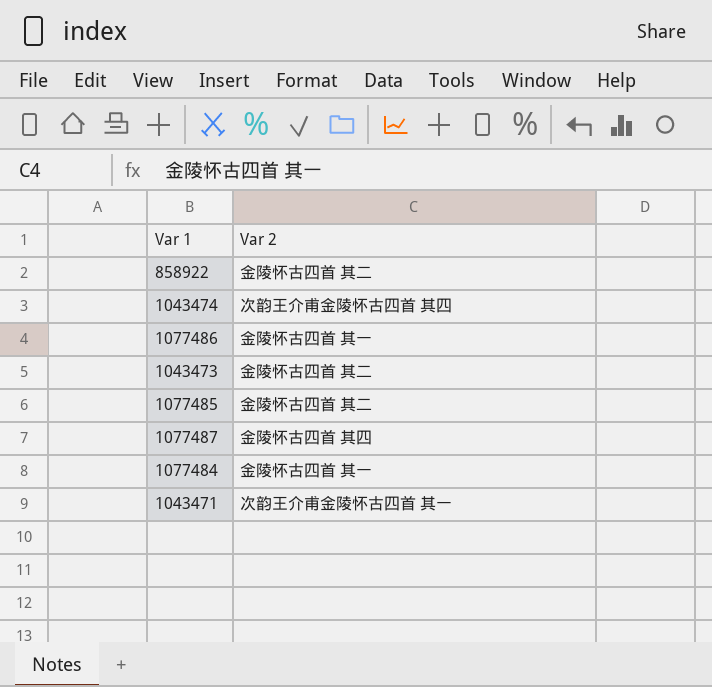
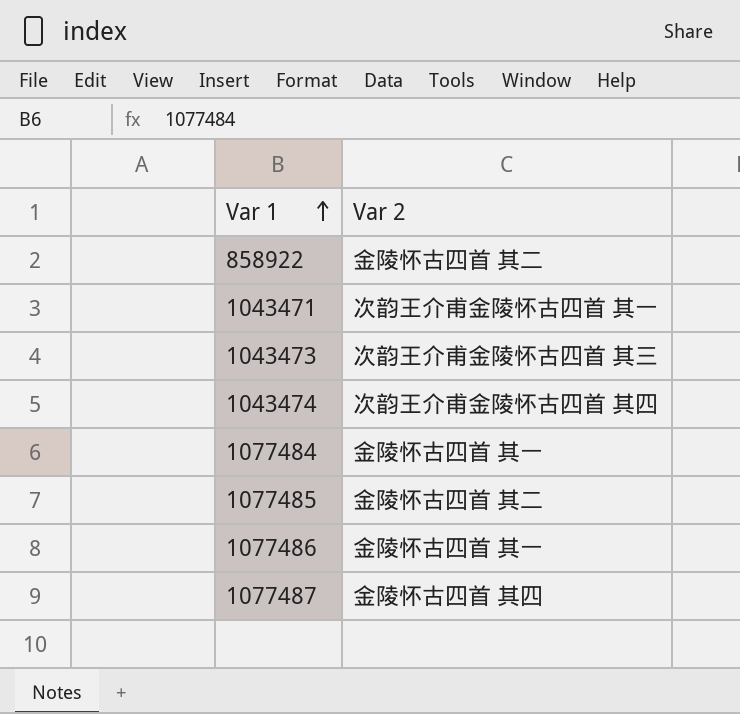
row order: none -> Var 1 ascending
1043473 | Var 2: 金陵怀古四首 其二 -> 次韵王介甫金陵怀古四首 其三

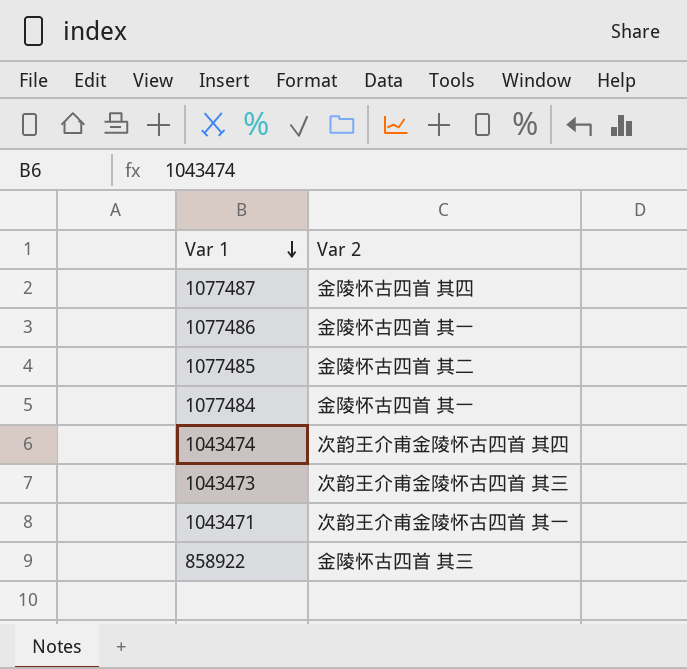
row order: Var 1 ascending -> Var 1 descending
858922 | Var 2: 金陵怀古四首 其二 -> 金陵怀古四首 其三

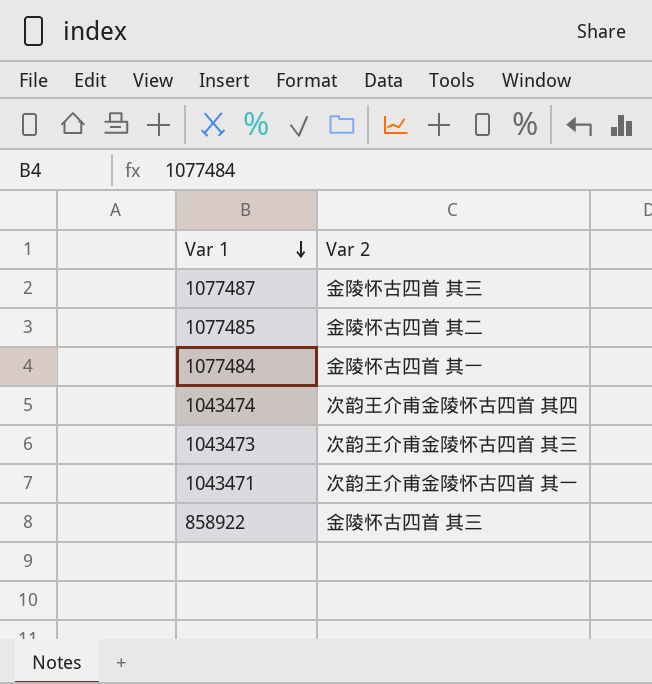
row 1077486: 金陵怀古四首 其一 -> none
1077487 | Var 2: 金陵怀古四首 其四 -> 金陵怀古四首 其三

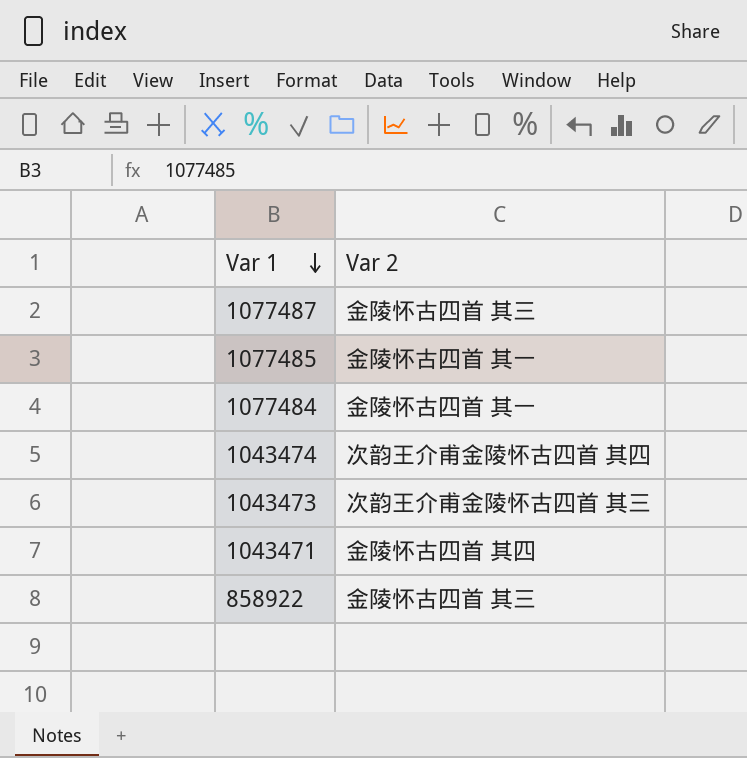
1077485 | Var 2: 金陵怀古四首 其二 -> 金陵怀古四首 其一
1043471 | Var 2: 次韵王介甫金陵怀古四首 其一 -> 金陵怀古四首 其四

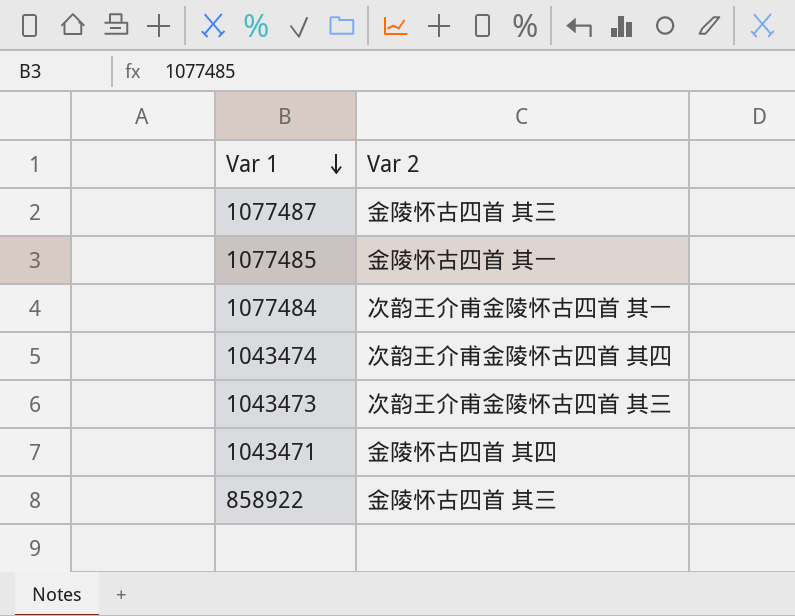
1077484 | Var 2: 金陵怀古四首 其一 -> 次韵王介甫金陵怀古四首 其一

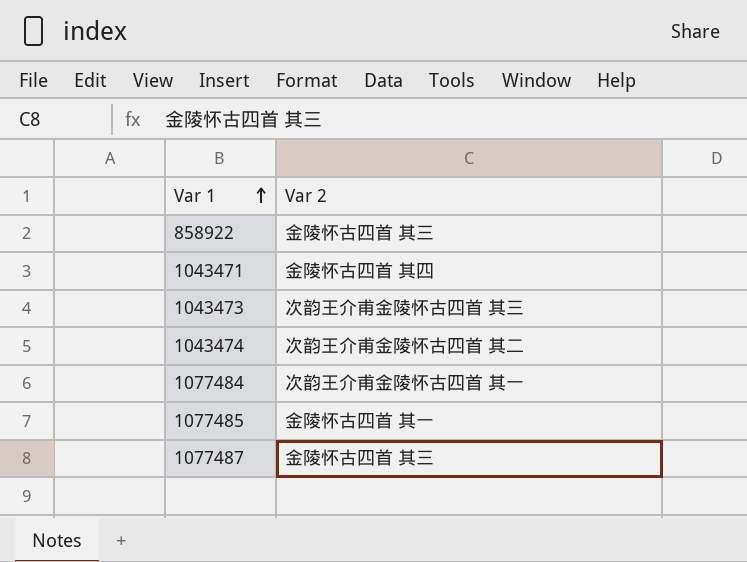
row order: Var 1 descending -> Var 1 ascending
1043474 | Var 2: 次韵王介甫金陵怀古四首 其四 -> 次韵王介甫金陵怀古四首 其二

